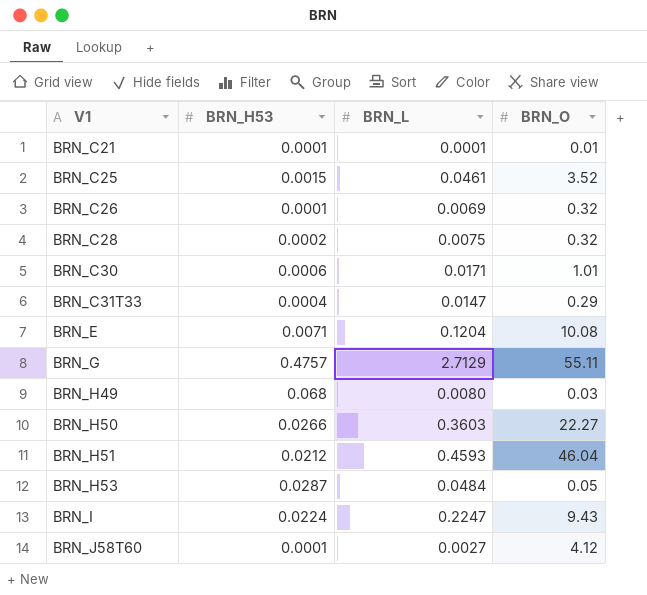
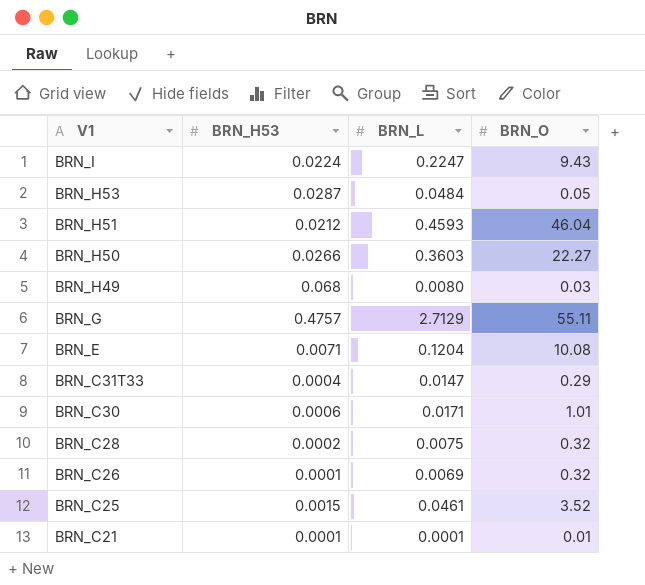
row order: V1 ascending -> V1 descending
row BRN_J58T60: 0.0001 | 0.0027 | 4.12 -> none

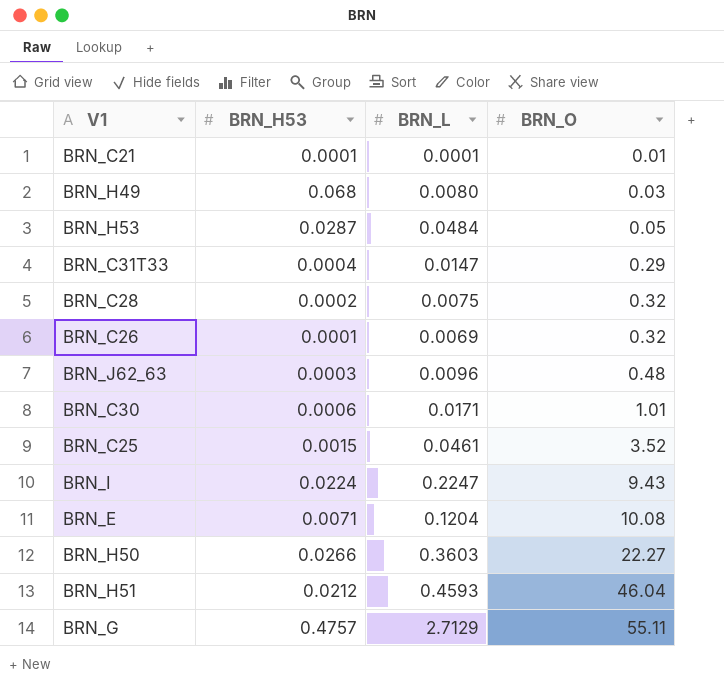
row order: V1 descending -> BRN_O ascending
row BRN_J62_63: none -> 0.0003 | 0.0096 | 0.48

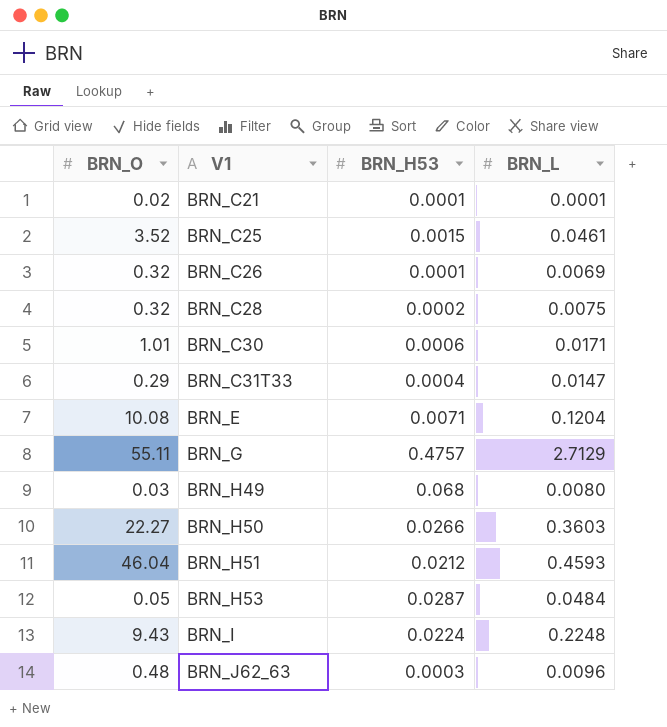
row order: BRN_O ascending -> V1 ascending
column BRN_O | position: 4 -> 1
BRN_C21 | BRN_O: 0.01 -> 0.02
BRN_I | BRN_L: 0.2247 -> 0.2248

